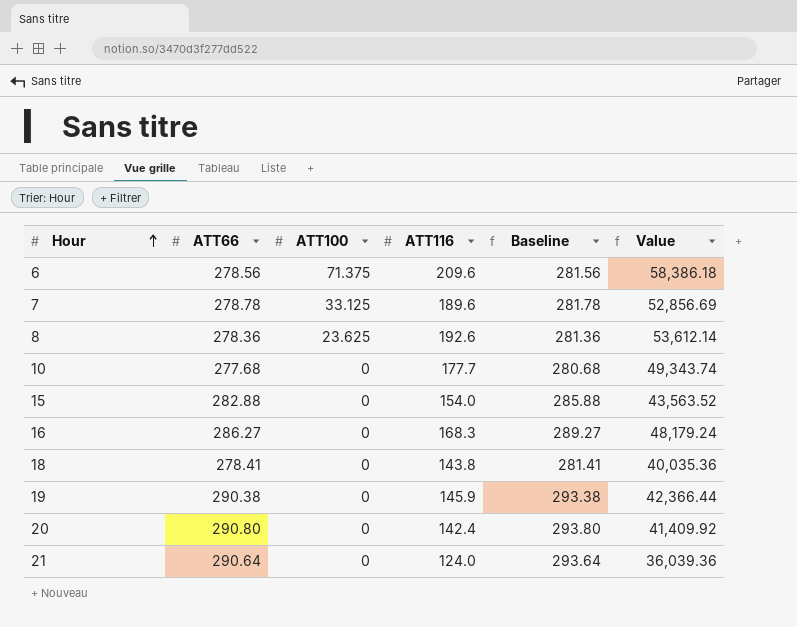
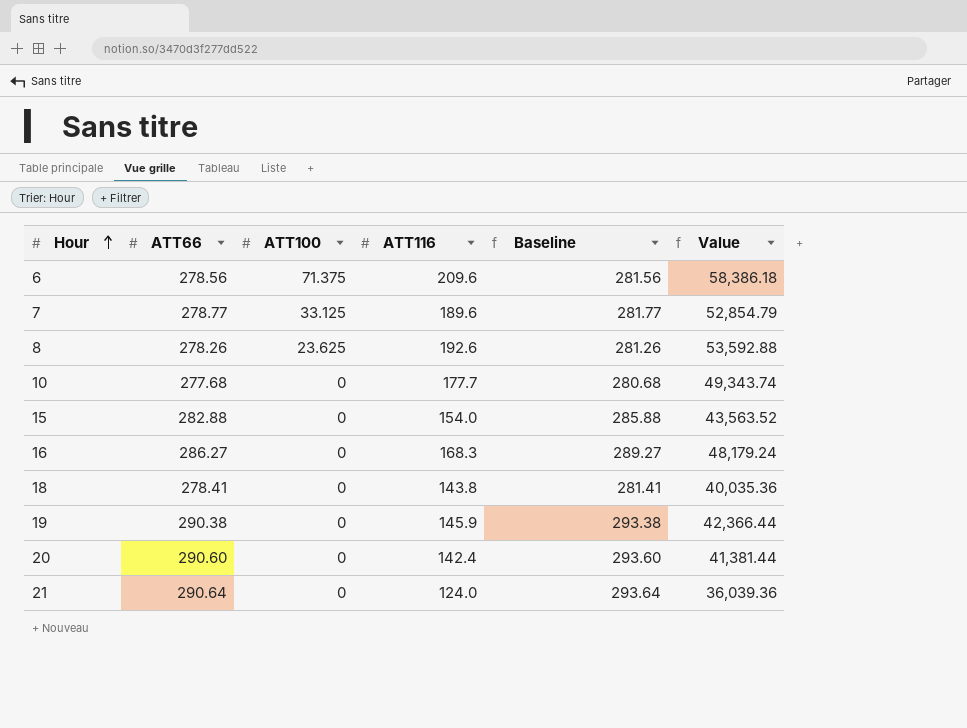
7 | ATT66: 278.78 -> 278.77
7 | Baseline: 281.78 -> 281.77
7 | Value: 52,856.69 -> 52,854.79
8 | ATT66: 278.36 -> 278.26
8 | Baseline: 281.36 -> 281.26
8 | Value: 53,612.14 -> 53,592.88
20 | ATT66: 290.80 -> 290.60
20 | Baseline: 293.80 -> 293.60
20 | Value: 41,409.92 -> 41,381.44

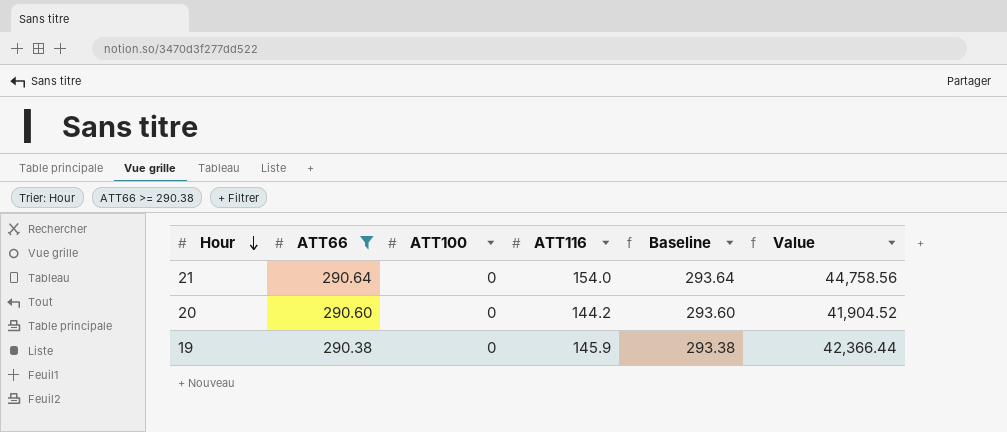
filter: none -> ATT66 >= 290.38
row order: Hour ascending -> Hour descending
21 | ATT116: 124.0 -> 154.0
21 | Value: 36,039.36 -> 44,758.56
20 | ATT116: 142.4 -> 144.2
20 | Value: 41,381.44 -> 41,904.52

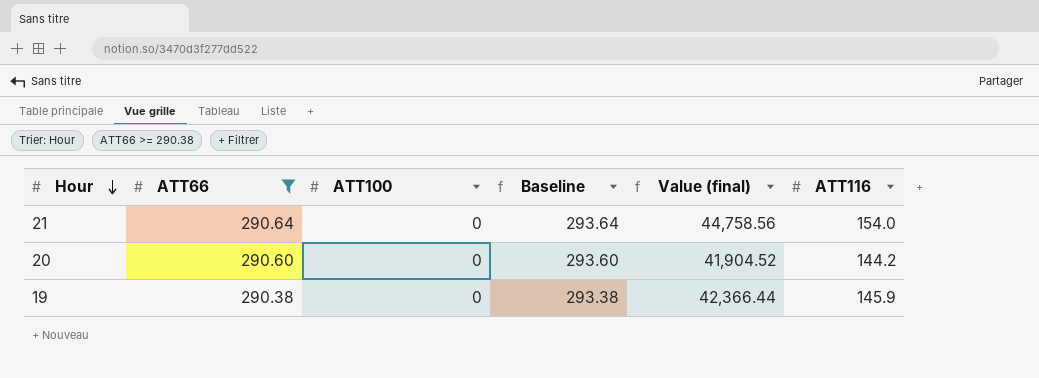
column name: Value -> Value (final)
column ATT116 | position: 4 -> 6

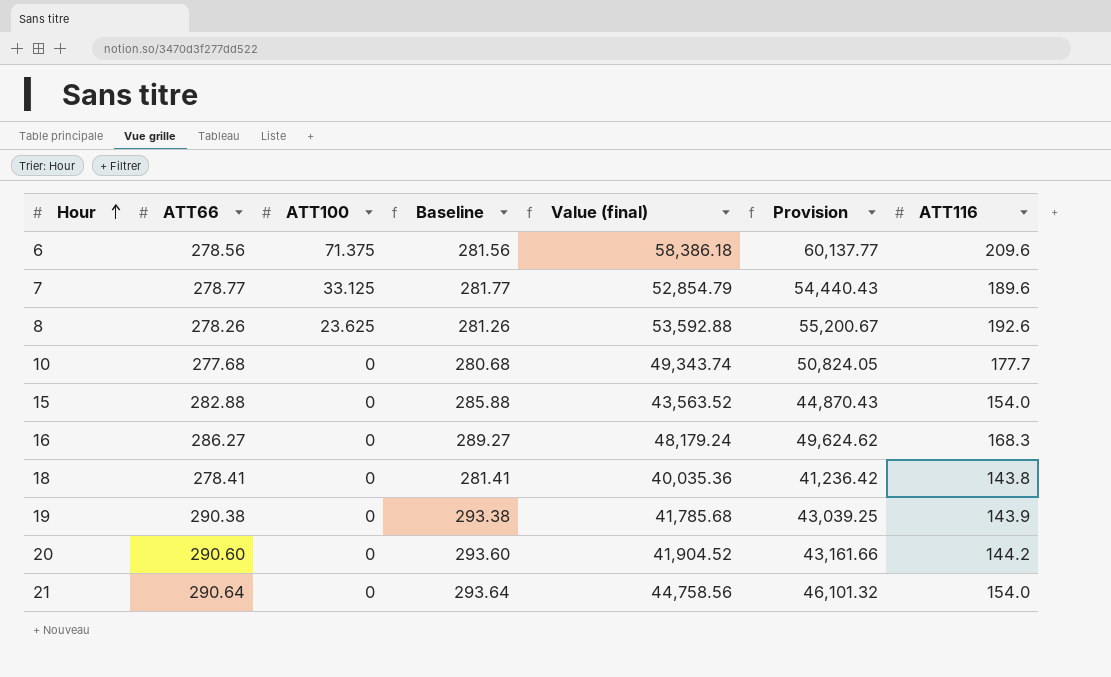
filter: ATT66 >= 290.38 -> none
row order: Hour descending -> Hour ascending
column Provision | formula: none -> [Value (final)] * 1.03
19 | Value (final): 42,366.44 -> 41,785.68
19 | ATT116: 145.9 -> 143.9

